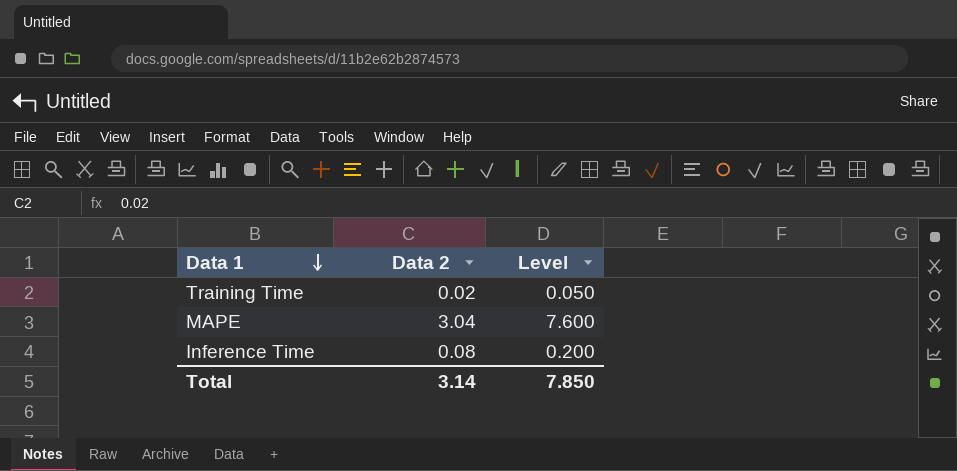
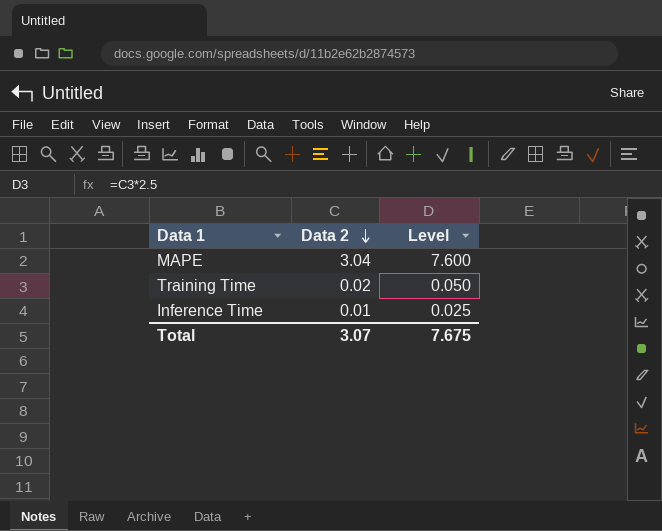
row order: Data 1 descending -> Data 2 descending
Inference Time | Data 2: 0.08 -> 0.01
Inference Time | Level: 0.200 -> 0.025
Total | Data 2: 3.14 -> 3.07
Total | Level: 7.850 -> 7.675

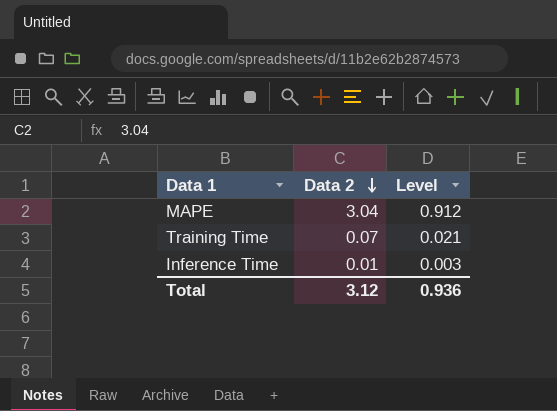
column Level | formula: [Data 2] * 2.5 -> [Data 2] * 0.3
Training Time | Data 2: 0.02 -> 0.07
Total | Data 2: 3.07 -> 3.12
Total | Level: 7.675 -> 0.936

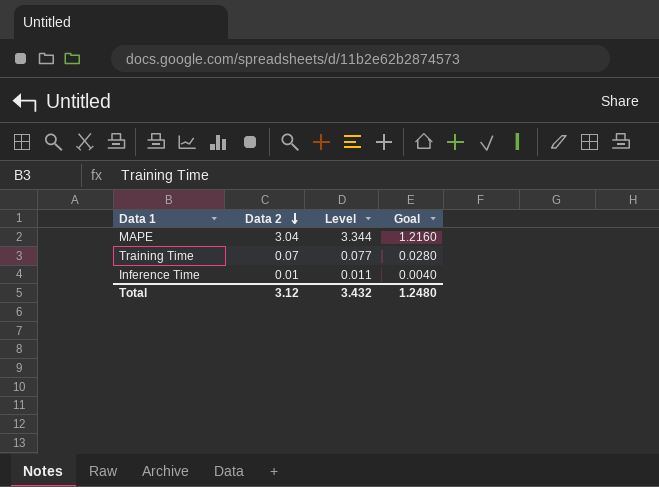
column Level | formula: [Data 2] * 0.3 -> [Data 2] * 1.1
column Goal | formula: none -> [Data 2] * 0.4
Total | Level: 0.936 -> 3.432

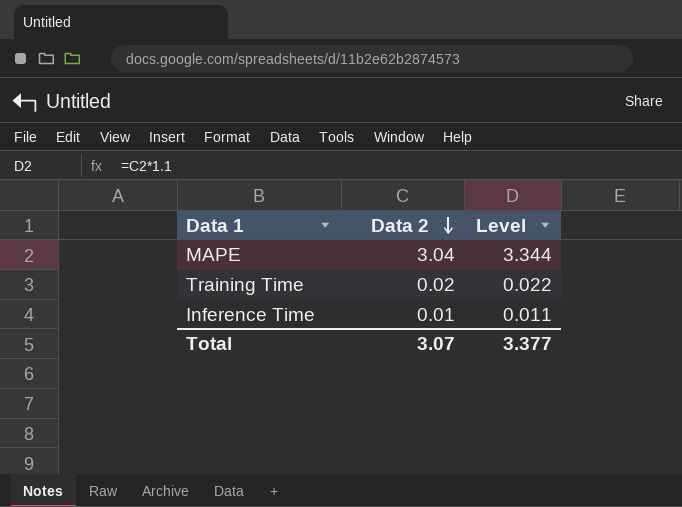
column Goal | formula: [Data 2] * 0.4 -> none
Training Time | Data 2: 0.07 -> 0.02
Training Time | Level: 0.077 -> 0.022
Total | Data 2: 3.12 -> 3.07
Total | Level: 3.432 -> 3.377

